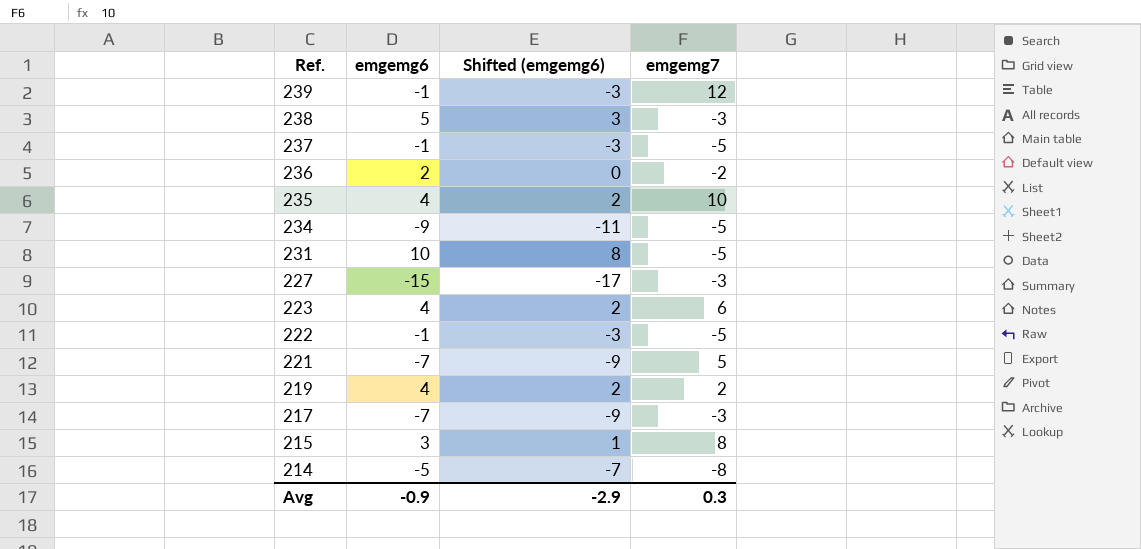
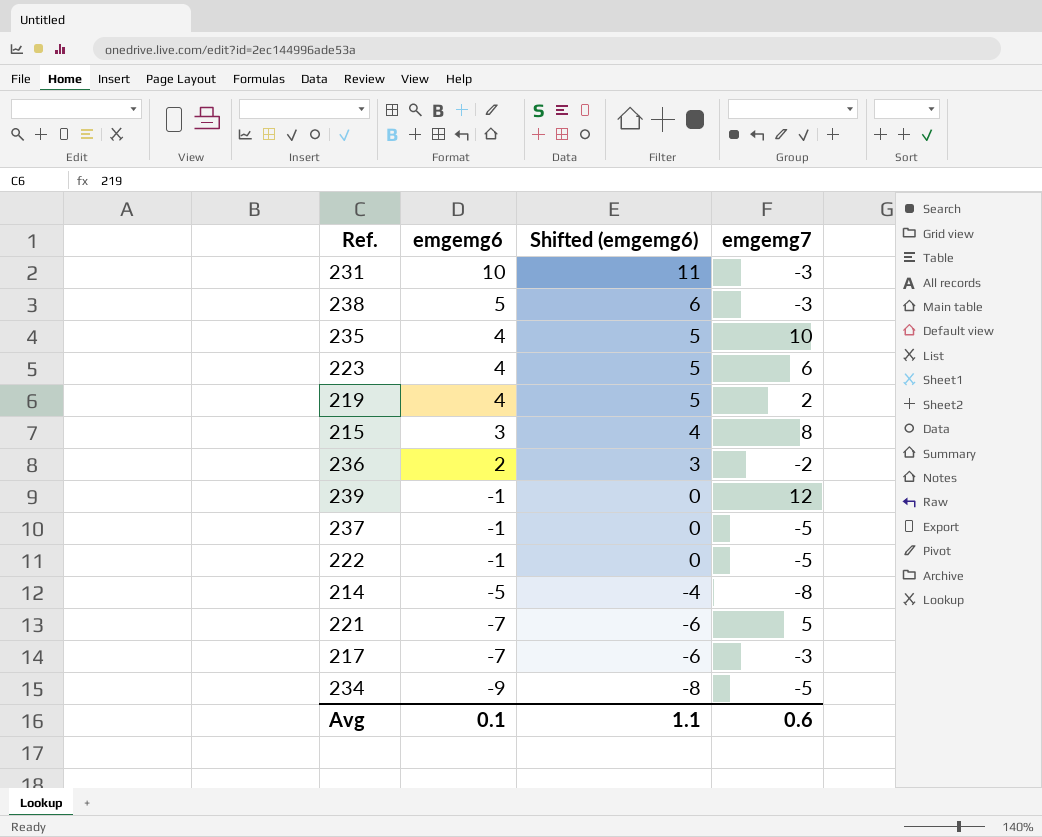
row order: Ref. descending -> emgemg6 descending
column Shifted (emgemg6) | formula: [emgemg6] - 2 -> [emgemg6] + 1
row 227: -15 | -17 | -3 -> none
231 | emgemg7: -5 -> -3
Avg | emgemg6: -0.9 -> 0.1
Avg | Shifted (emgemg6): -2.9 -> 1.1
Avg | emgemg7: 0.3 -> 0.6

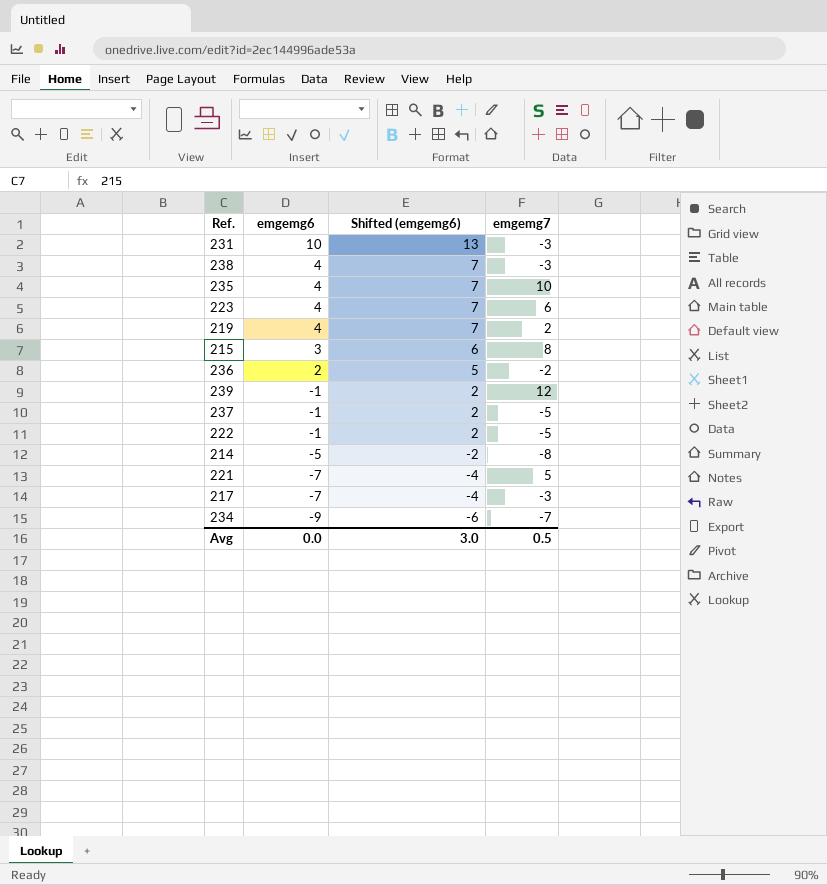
column Shifted (emgemg6) | formula: [emgemg6] + 1 -> [emgemg6] + 3
238 | emgemg6: 5 -> 4
234 | emgemg7: -5 -> -7
Avg | emgemg6: 0.1 -> 0.0
Avg | Shifted (emgemg6): 1.1 -> 3.0
Avg | emgemg7: 0.6 -> 0.5

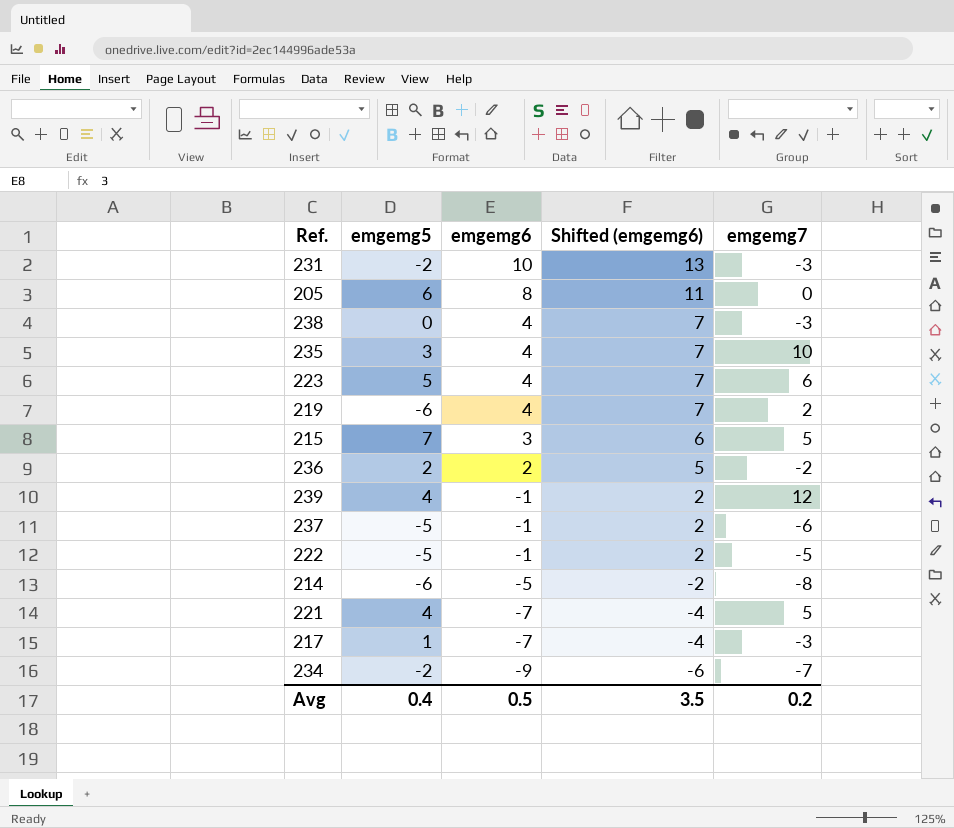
column emgemg5 | position: none -> 2
row 205: none -> 6 | 8 | 11 | 0
215 | emgemg7: 8 -> 5
237 | emgemg7: -5 -> -6
Avg | emgemg6: 0.0 -> 0.5
Avg | Shifted (emgemg6): 3.0 -> 3.5
Avg | emgemg7: 0.5 -> 0.2

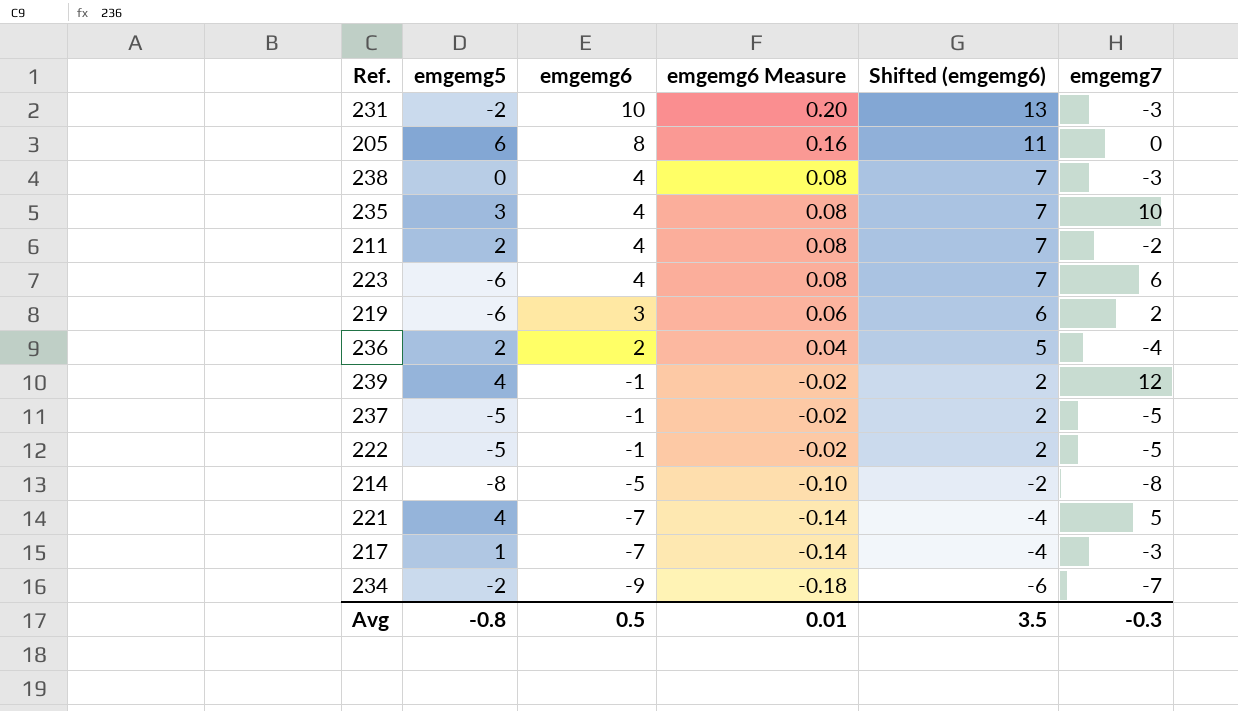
column emgemg6 Measure | formula: none -> [emgemg6] * 0.02
row 215: 7 | 3 | 6 | 5 -> none
row 211: none -> 2 | 4 | 0.08 | 7 | -2
223 | emgemg5: 5 -> -6
219 | emgemg6: 4 -> 3
219 | Shifted (emgemg6): 7 -> 6
236 | emgemg7: -2 -> -4
237 | emgemg7: -6 -> -5
214 | emgemg5: -6 -> -8
Avg | emgemg5: 0.4 -> -0.8
Avg | emgemg7: 0.2 -> -0.3

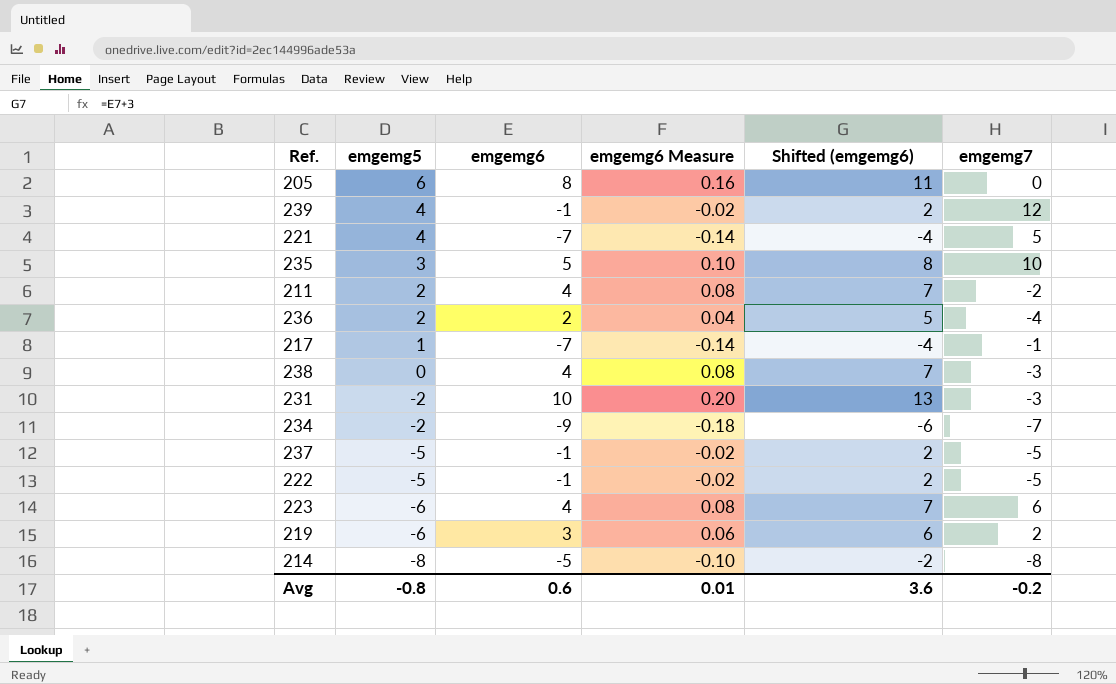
row order: emgemg6 descending -> emgemg5 descending
235 | emgemg6: 4 -> 5
235 | emgemg6 Measure: 0.08 -> 0.10
235 | Shifted (emgemg6): 7 -> 8
217 | emgemg7: -3 -> -1
Avg | emgemg6: 0.5 -> 0.6
Avg | Shifted (emgemg6): 3.5 -> 3.6
Avg | emgemg7: -0.3 -> -0.2

